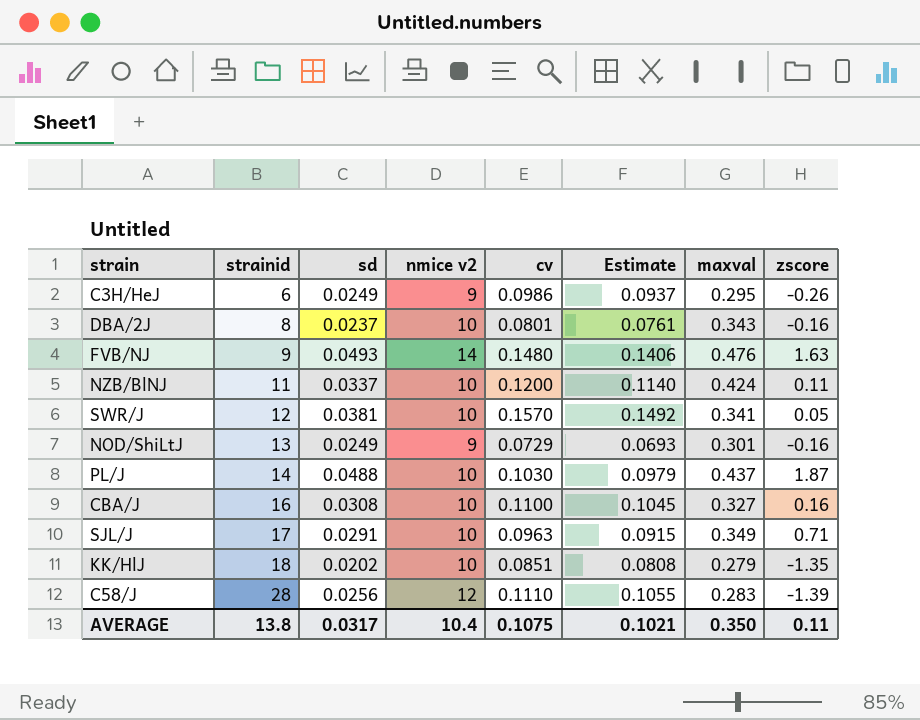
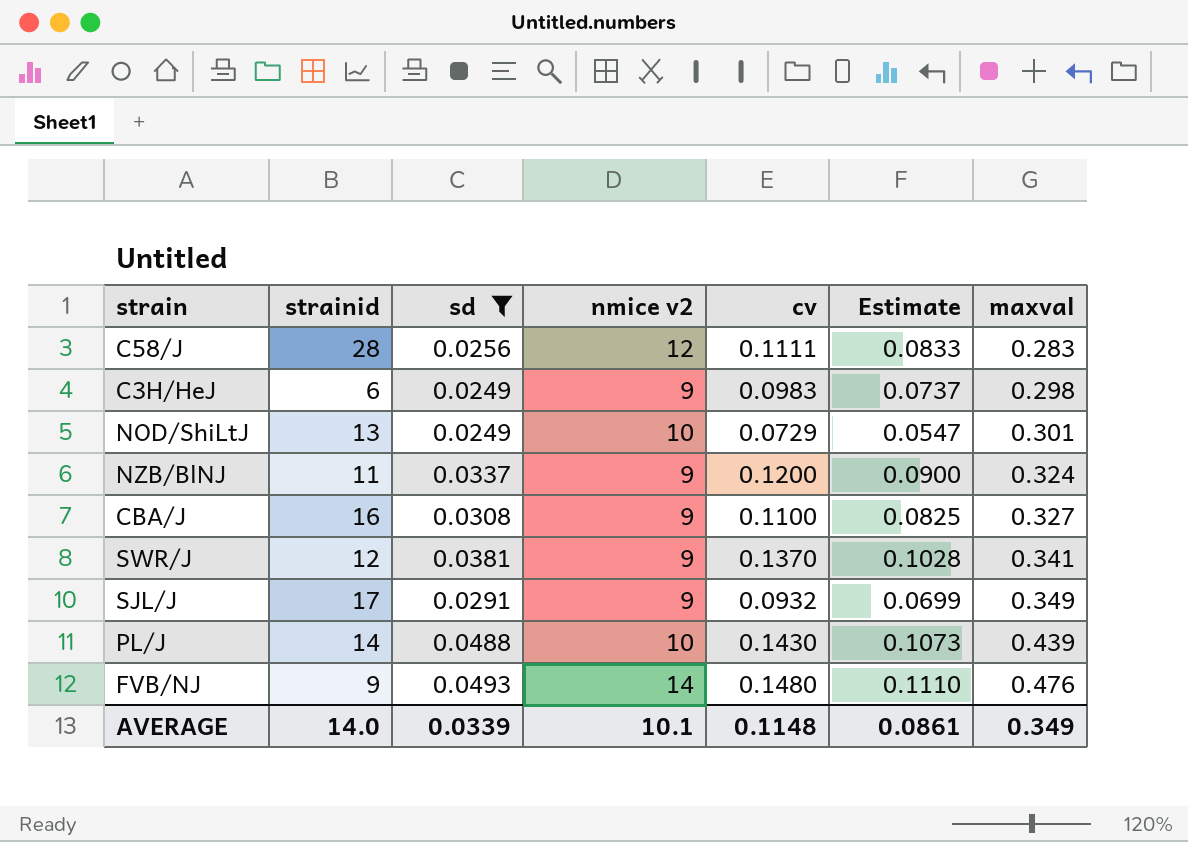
filter: none -> sd >= 0.0249
row order: strainid ascending -> maxval ascending
column zscore | position: 8 -> none
column Estimate | formula: [cv] * 0.95 -> [cv] * 0.75
C58/J | cv: 0.1110 -> 0.1111
C3H/HeJ | cv: 0.0986 -> 0.0983
C3H/HeJ | maxval: 0.295 -> 0.298
NOD/ShiLtJ | nmice v2: 9 -> 10
NZB/BlNJ | nmice v2: 10 -> 9
NZB/BlNJ | maxval: 0.424 -> 0.324
CBA/J | nmice v2: 10 -> 9
SWR/J | nmice v2: 10 -> 9
SWR/J | cv: 0.1570 -> 0.1370
SJL/J | nmice v2: 10 -> 9
SJL/J | cv: 0.0963 -> 0.0932
PL/J | cv: 0.1030 -> 0.1430
PL/J | maxval: 0.437 -> 0.439
AVERAGE | strainid: 13.8 -> 14.0
AVERAGE | sd: 0.0317 -> 0.0339
AVERAGE | nmice v2: 10.4 -> 10.1
AVERAGE | cv: 0.1075 -> 0.1148
AVERAGE | Estimate: 0.1021 -> 0.0861
AVERAGE | maxval: 0.350 -> 0.349

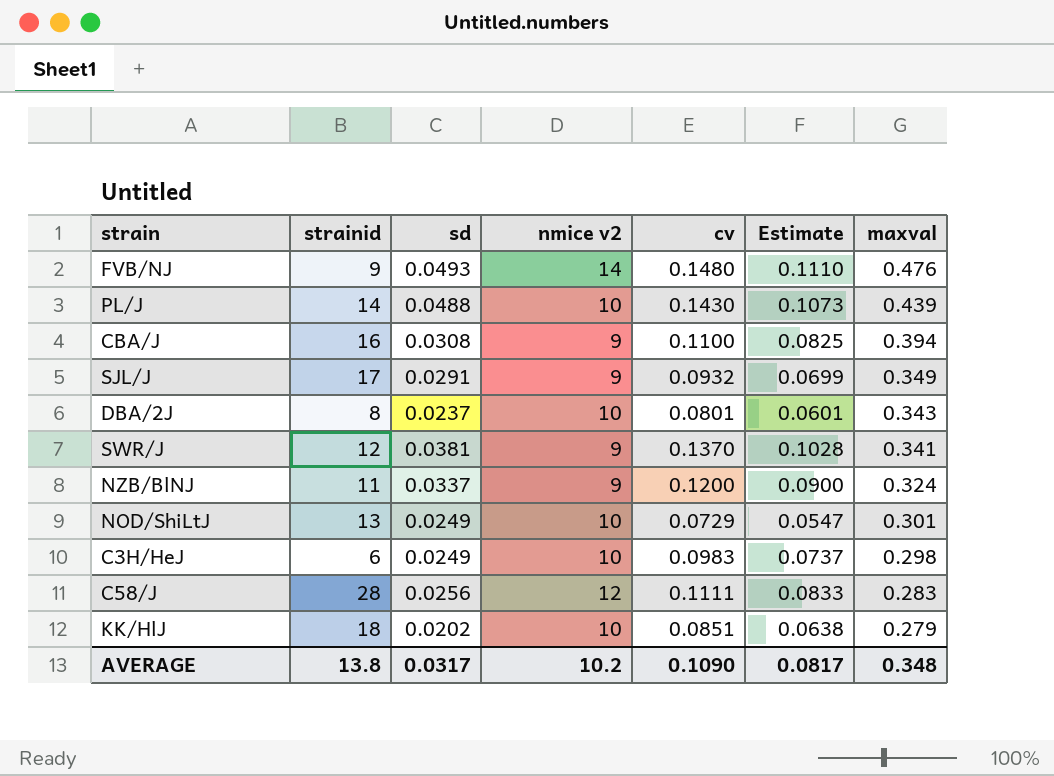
filter: sd >= 0.0249 -> none
row order: maxval ascending -> maxval descending
CBA/J | maxval: 0.327 -> 0.394
C3H/HeJ | nmice v2: 9 -> 10
AVERAGE | strainid: 14.0 -> 13.8
AVERAGE | sd: 0.0339 -> 0.0317
AVERAGE | nmice v2: 10.1 -> 10.2
AVERAGE | cv: 0.1148 -> 0.1090
AVERAGE | Estimate: 0.0861 -> 0.0817
AVERAGE | maxval: 0.349 -> 0.348

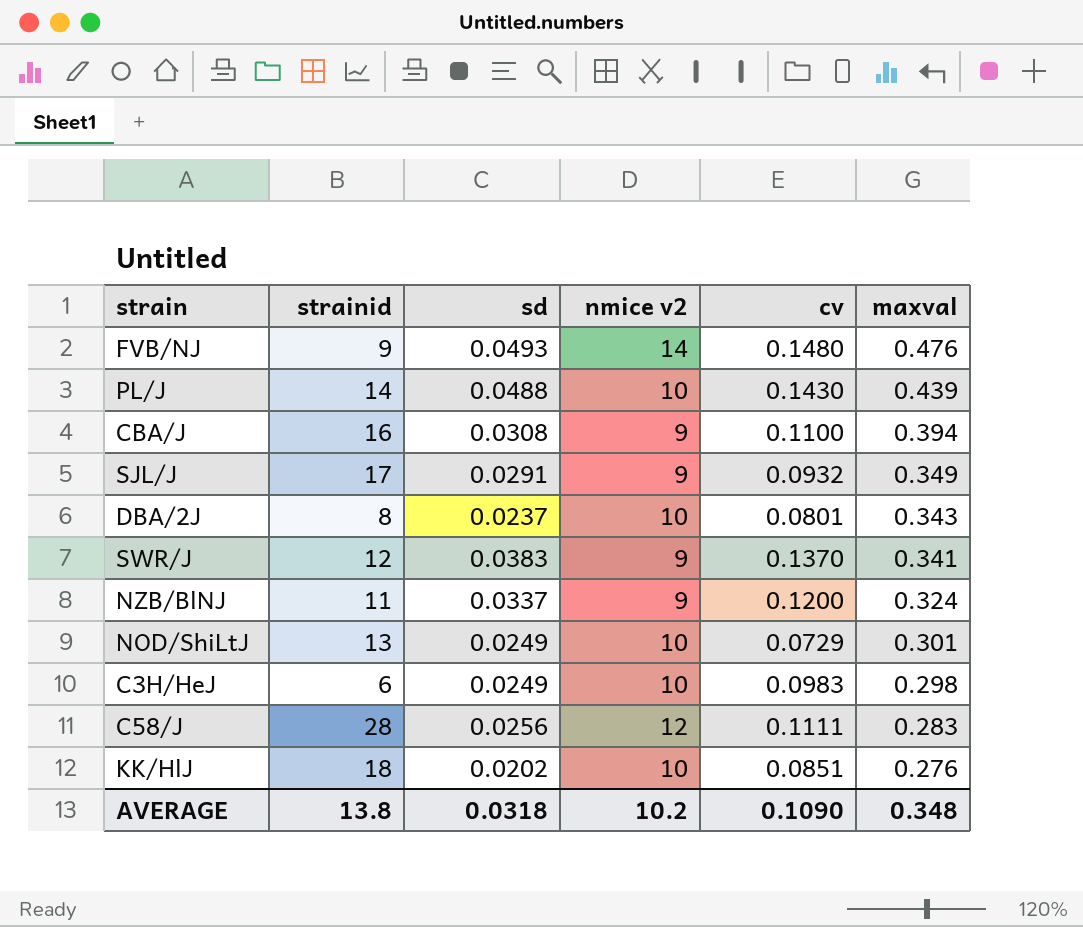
column Estimate | formula: [cv] * 0.75 -> none
SWR/J | sd: 0.0381 -> 0.0383
KK/HlJ | maxval: 0.279 -> 0.276
AVERAGE | sd: 0.0317 -> 0.0318

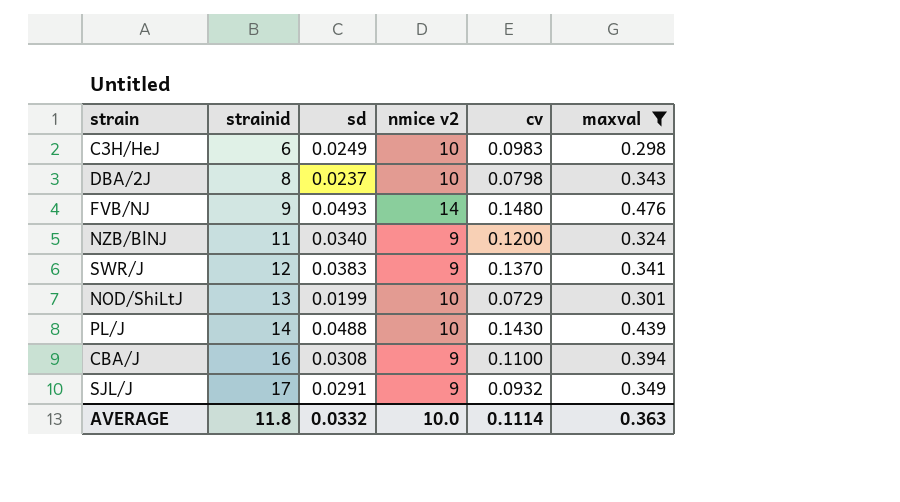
filter: none -> maxval >= 0.298
row order: maxval descending -> strainid ascending
DBA/2J | cv: 0.0801 -> 0.0798
NZB/BlNJ | sd: 0.0337 -> 0.0340
NOD/ShiLtJ | sd: 0.0249 -> 0.0199
AVERAGE | strainid: 13.8 -> 11.8
AVERAGE | sd: 0.0318 -> 0.0332
AVERAGE | nmice v2: 10.2 -> 10.0
AVERAGE | cv: 0.1090 -> 0.1114
AVERAGE | maxval: 0.348 -> 0.363

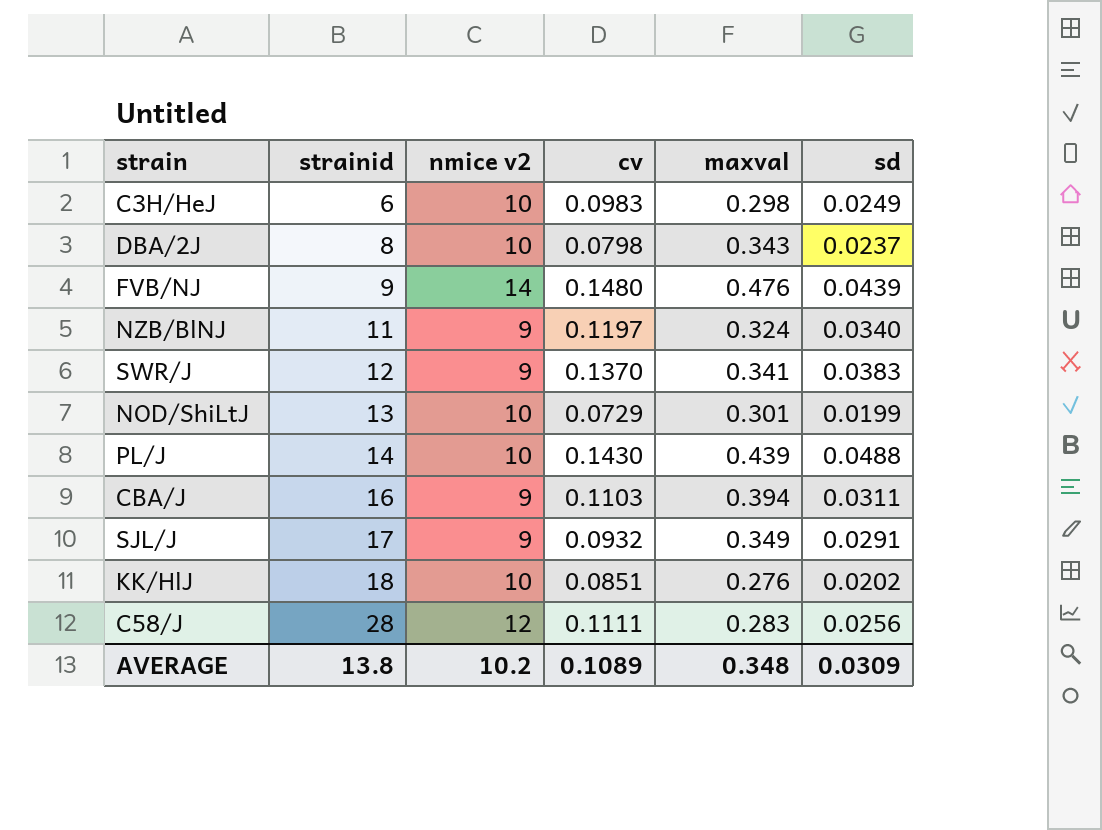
filter: maxval >= 0.298 -> none
column sd | position: 3 -> 6
FVB/NJ | sd: 0.0493 -> 0.0439
NZB/BlNJ | cv: 0.1200 -> 0.1197
CBA/J | cv: 0.1100 -> 0.1103
CBA/J | sd: 0.0308 -> 0.0311
AVERAGE | strainid: 11.8 -> 13.8
AVERAGE | nmice v2: 10.0 -> 10.2
AVERAGE | cv: 0.1114 -> 0.1089
AVERAGE | maxval: 0.363 -> 0.348
AVERAGE | sd: 0.0332 -> 0.0309

